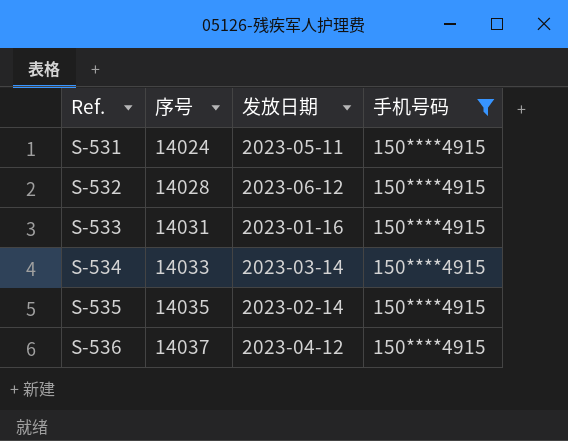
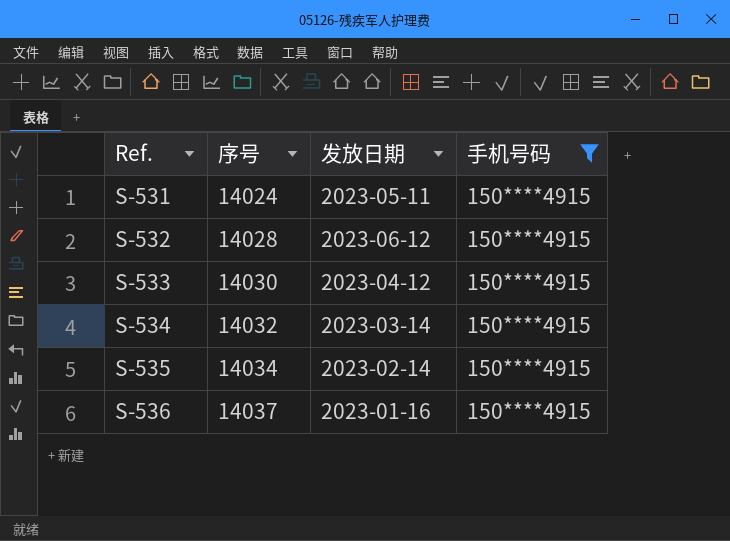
S-533 | 序号: 14031 -> 14030
S-533 | 发放日期: 2023-01-16 -> 2023-04-12
S-534 | 序号: 14033 -> 14032
S-535 | 序号: 14035 -> 14034
S-536 | 发放日期: 2023-04-12 -> 2023-01-16

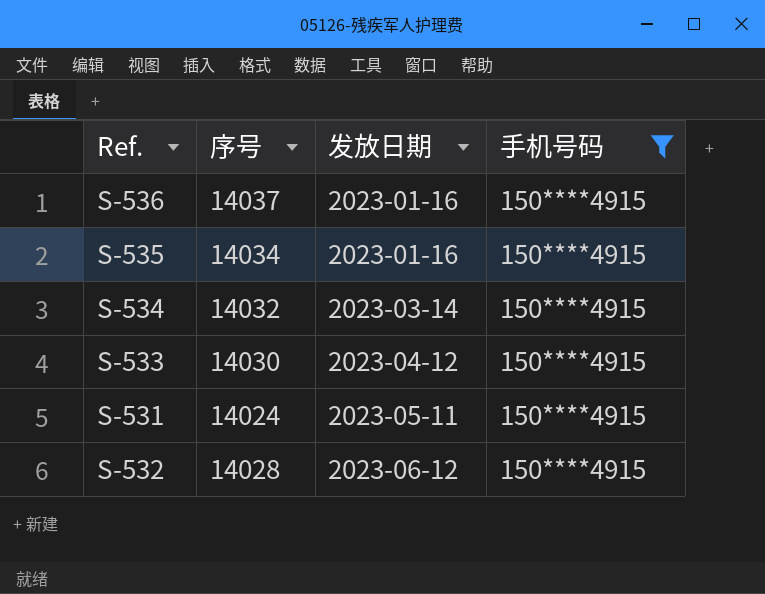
row order: Ref. ascending -> 发放日期 ascending
S-535 | 发放日期: 2023-02-14 -> 2023-01-16

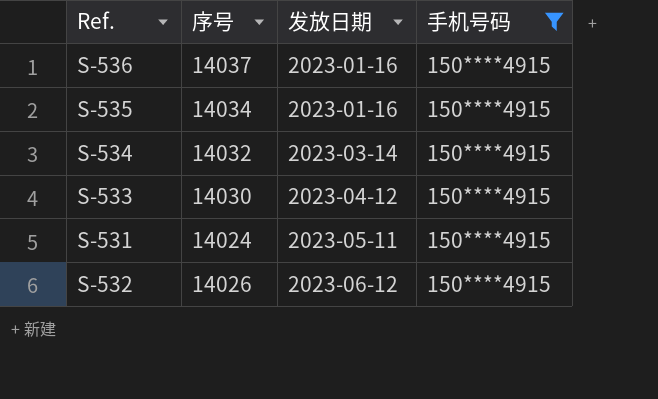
S-532 | 序号: 14028 -> 14026

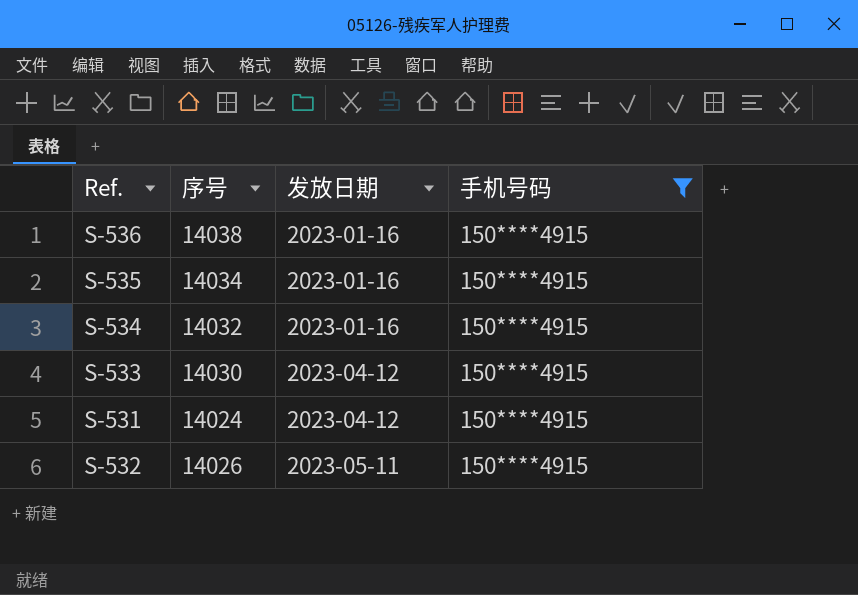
S-536 | 序号: 14037 -> 14038
S-534 | 发放日期: 2023-03-14 -> 2023-01-16
S-531 | 发放日期: 2023-05-11 -> 2023-04-12
S-532 | 发放日期: 2023-06-12 -> 2023-05-11

